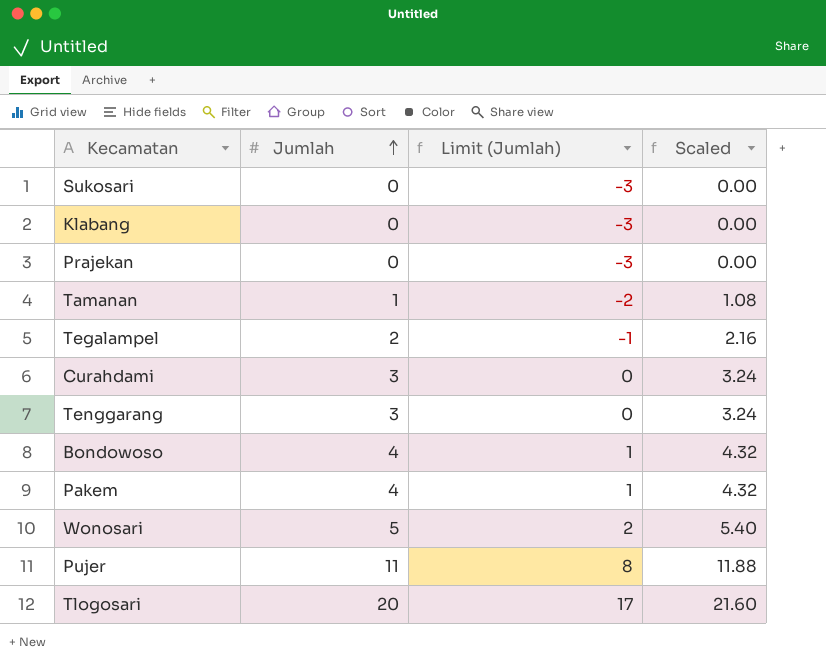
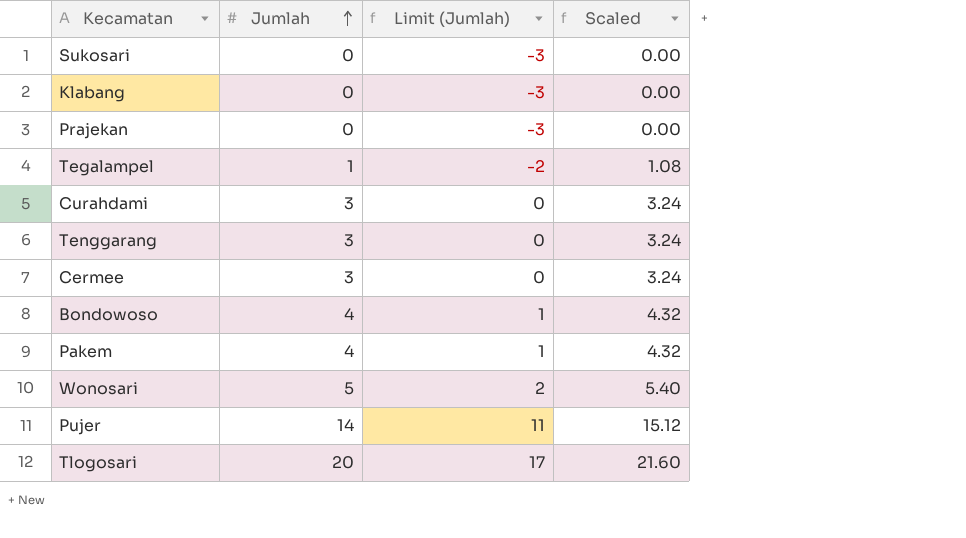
row Tamanan: 1 | -2 | 1.08 -> none
Tegalampel | Jumlah: 2 -> 1
Tegalampel | Limit (Jumlah): -1 -> -2
Tegalampel | Scaled: 2.16 -> 1.08
row Cermee: none -> 3 | 0 | 3.24
Pujer | Jumlah: 11 -> 14
Pujer | Limit (Jumlah): 8 -> 11
Pujer | Scaled: 11.88 -> 15.12

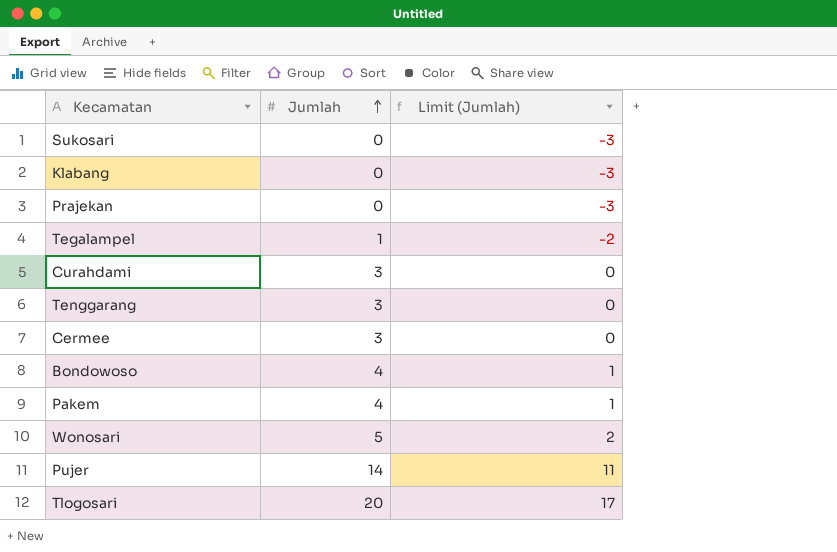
column Scaled | formula: [Jumlah] * 1.08 -> none

